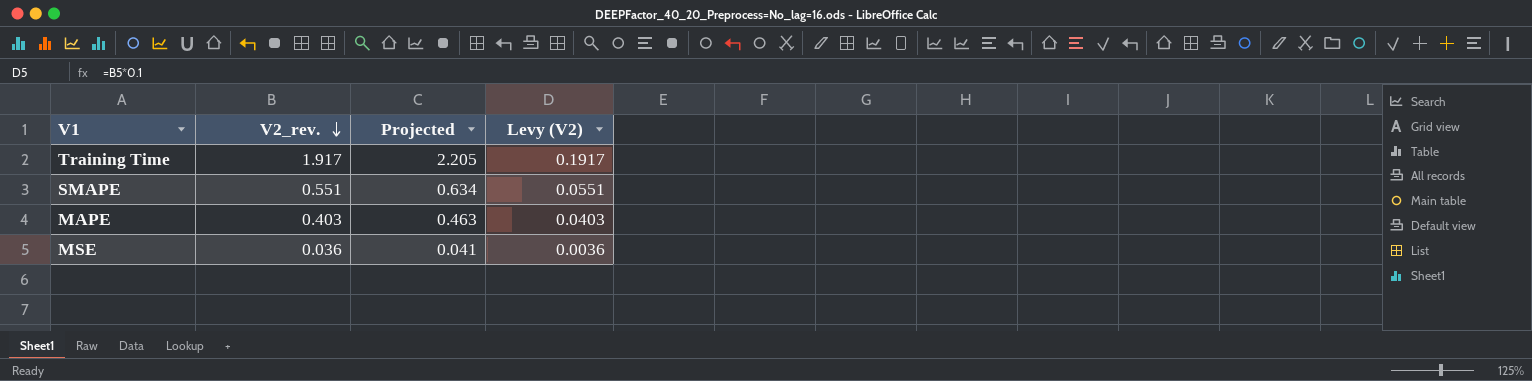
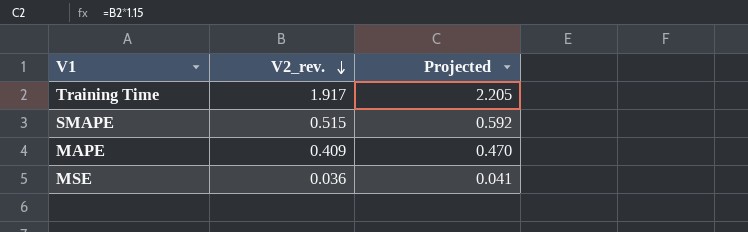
column Levy (V2) | formula: [V2_rev.] * 0.1 -> none
SMAPE | V2_rev.: 0.551 -> 0.515
SMAPE | Projected: 0.634 -> 0.592
MAPE | V2_rev.: 0.403 -> 0.409
MAPE | Projected: 0.463 -> 0.470

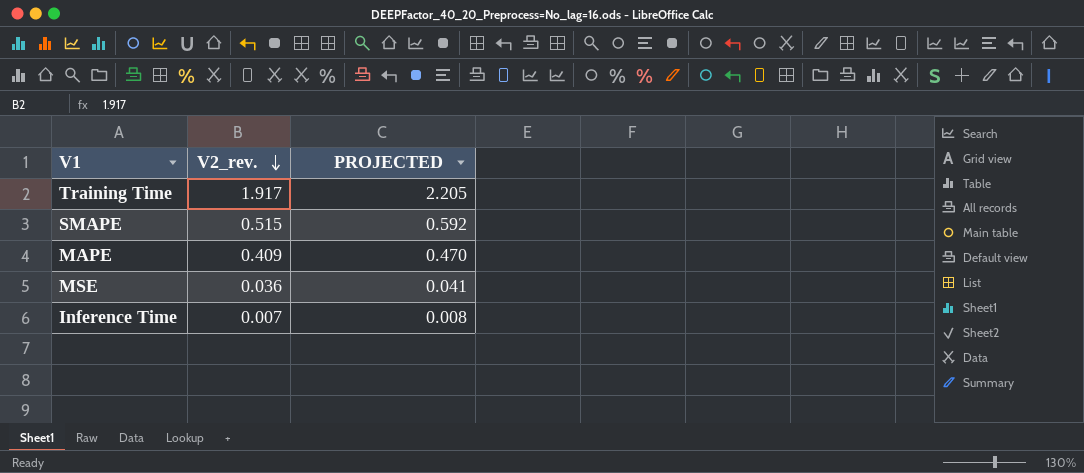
column name: Projected -> PROJECTED
row Inference Time: none -> 0.007 | 0.008

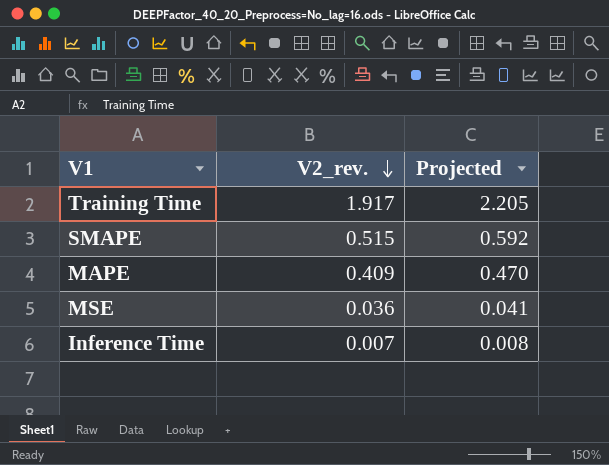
column name: PROJECTED -> Projected

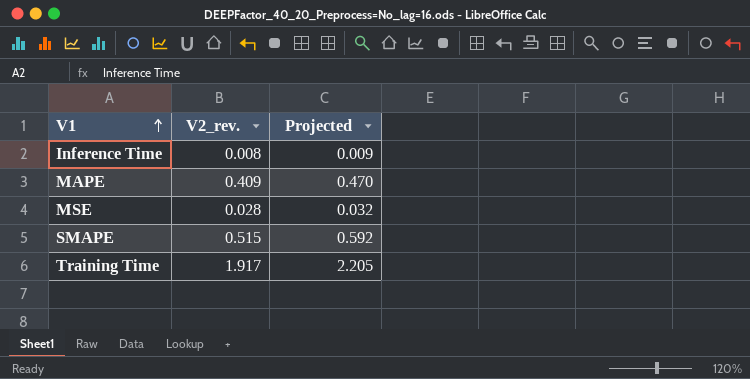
row order: V2_rev. descending -> V1 ascending
Inference Time | V2_rev.: 0.007 -> 0.008
Inference Time | Projected: 0.008 -> 0.009
MSE | V2_rev.: 0.036 -> 0.028
MSE | Projected: 0.041 -> 0.032

